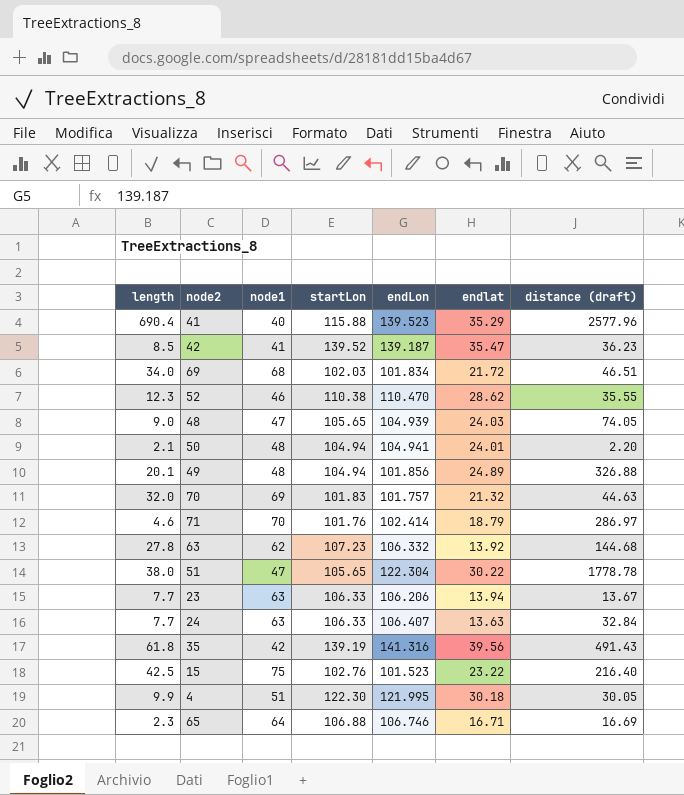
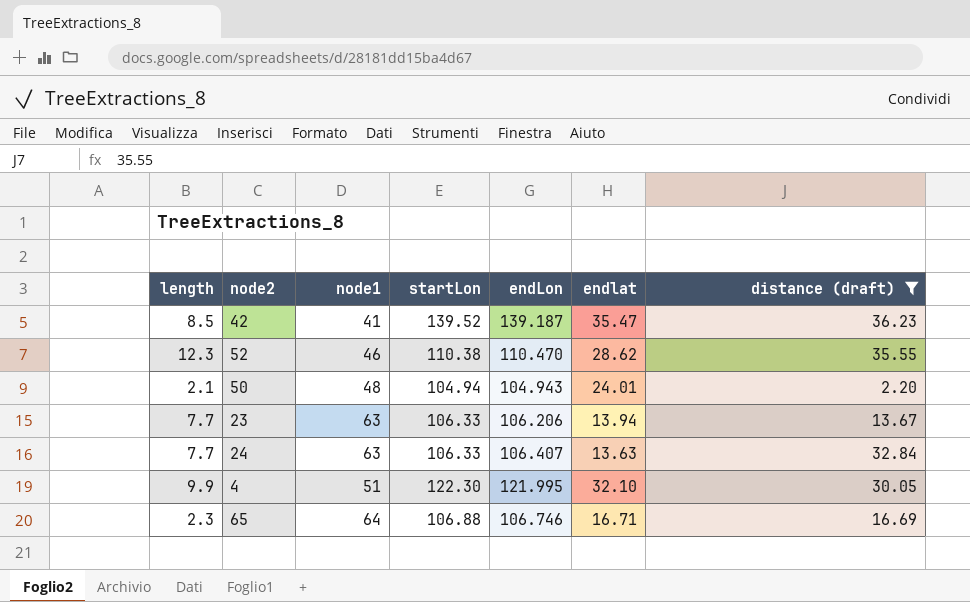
filter: none -> distance (draft) <= 36.23
50 | endLon: 104.941 -> 104.943
4 | endlat: 30.18 -> 32.10

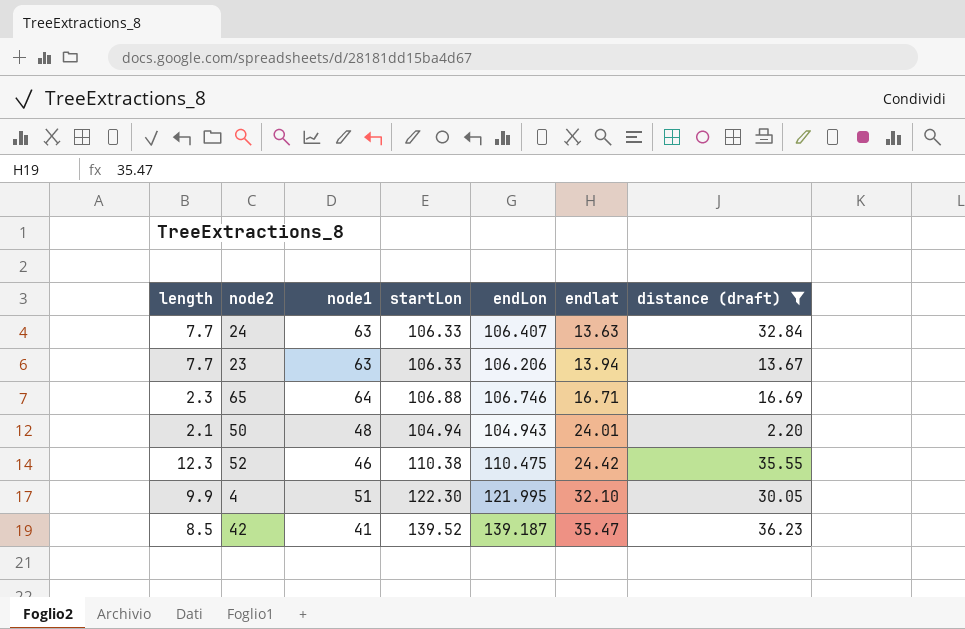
row order: none -> endlat ascending
52 | endLon: 110.470 -> 110.475
52 | endlat: 28.62 -> 24.42

